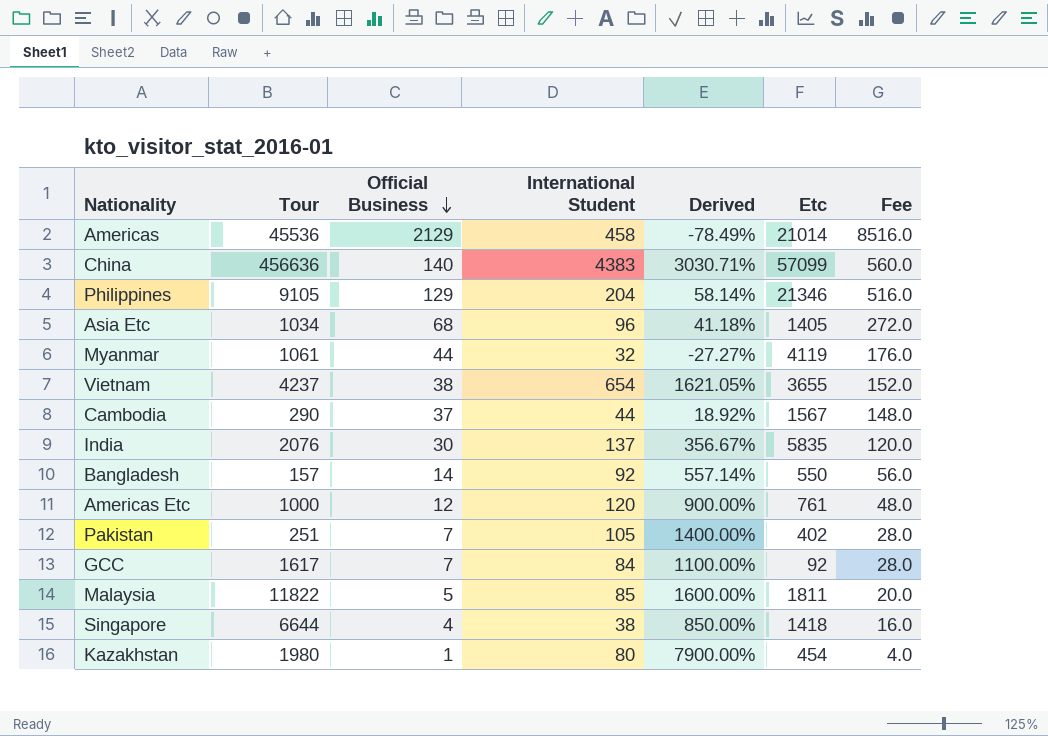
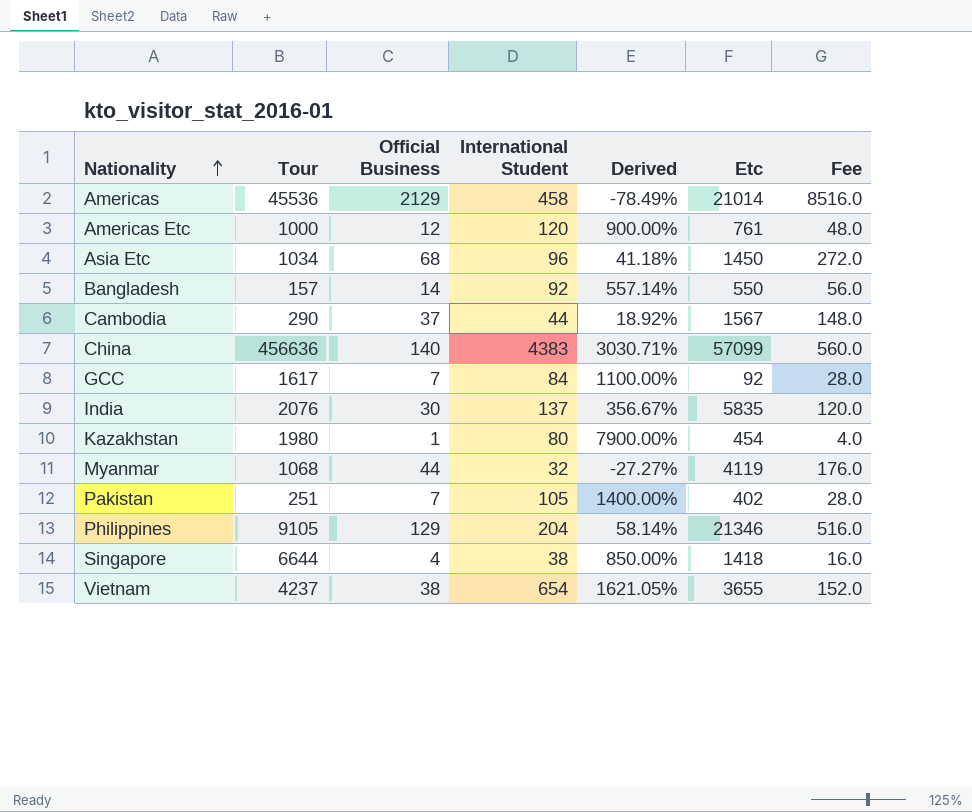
row order: Official Business descending -> Nationality ascending
row Malaysia: 11822 | 5 | 85 | 1600.00% | 1811 | 20.0 -> none
Asia Etc | Etc: 1405 -> 1450
Myanmar | Tour: 1061 -> 1068

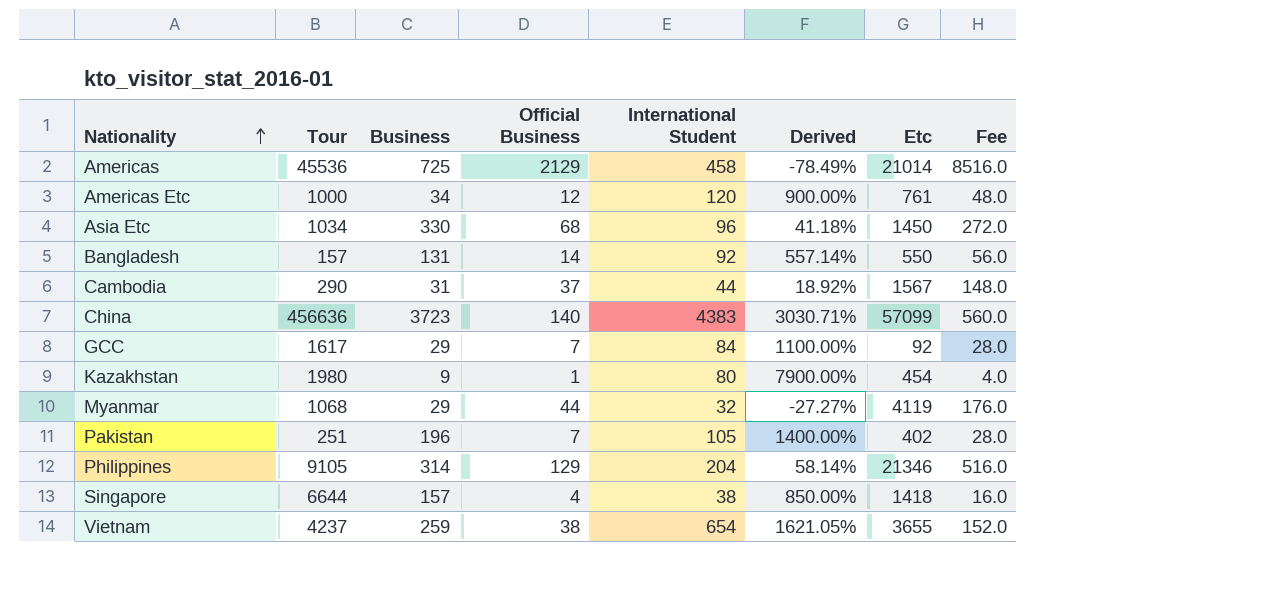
column Business | position: none -> 3
row India: 2076 | 30 | 137 | 356.67% | 5835 | 120.0 -> none

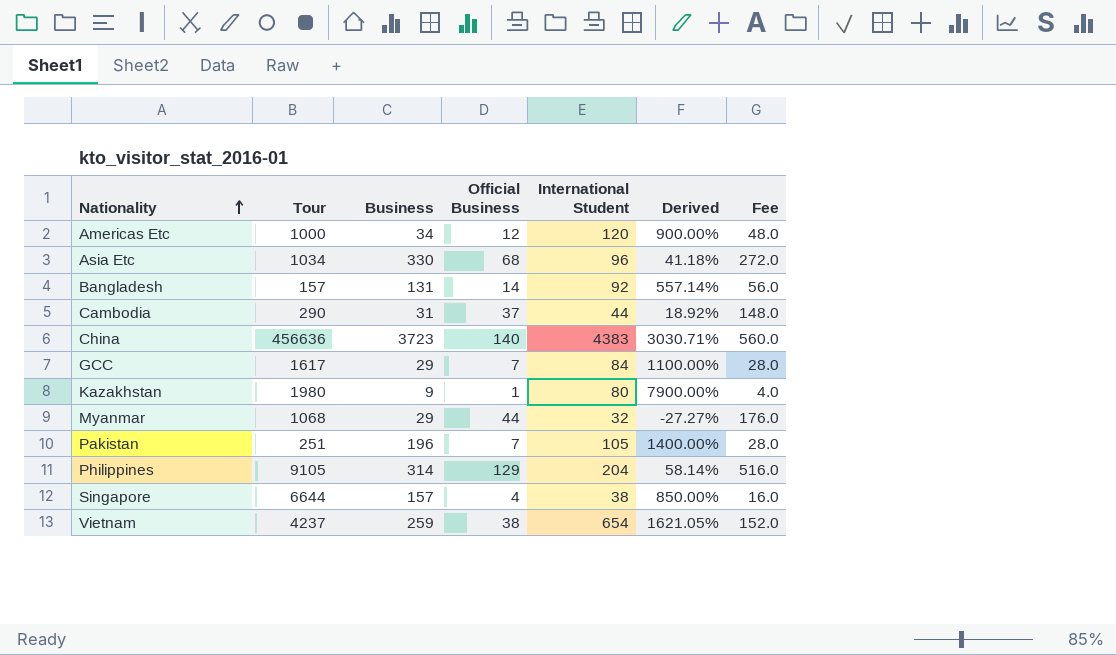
column Etc | position: 7 -> none
row Americas: 45536 | 725 | 2129 | 458 | -78.49% | 21014 | 8516.0 -> none

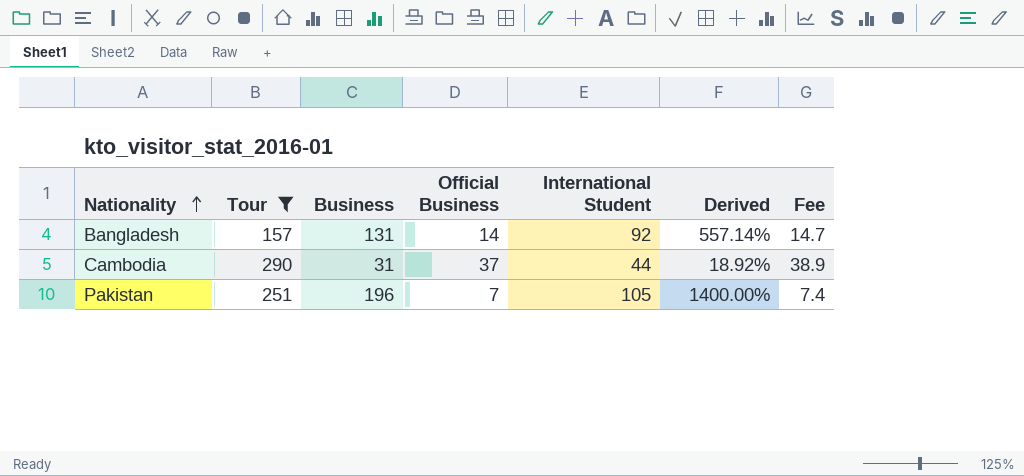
filter: none -> Tour <= 290
column Fee | formula: [Official Business] * 4 -> [Official Business] * 1.05

